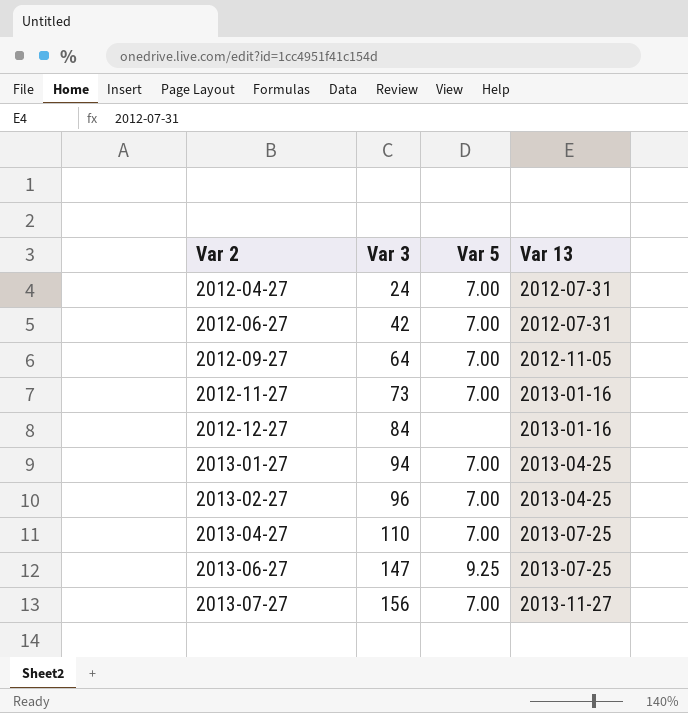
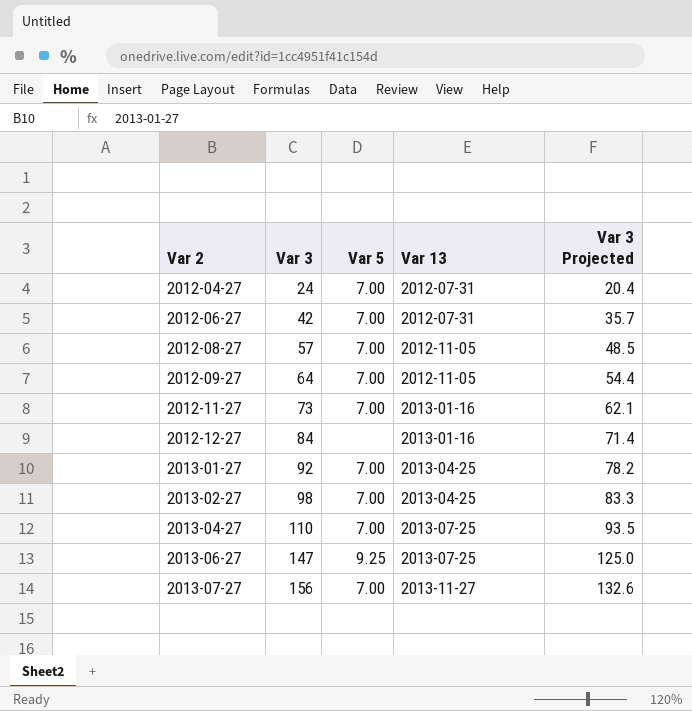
column Var 3 Projected | formula: none -> [Var 3] * 0.85
row 2012-08-27: none -> 57 | 7.00 | 2012-11-05 | 48.5
2013-01-27 | Var 3: 94 -> 92
2013-02-27 | Var 3: 96 -> 98

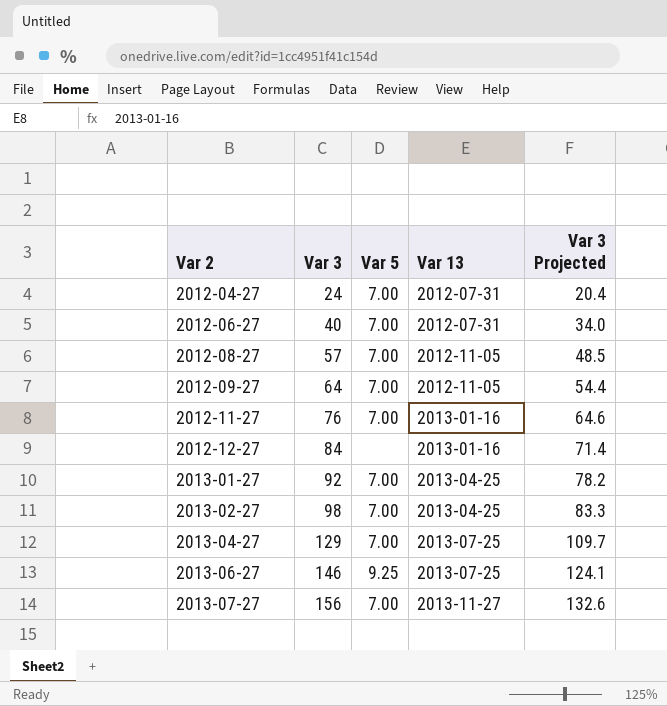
2012-06-27 | Var 3: 42 -> 40
2012-06-27 | Var 3 Projected: 35.7 -> 34.0
2012-11-27 | Var 3: 73 -> 76
2012-11-27 | Var 3 Projected: 62.1 -> 64.6
2013-04-27 | Var 3: 110 -> 129
2013-04-27 | Var 3 Projected: 93.5 -> 109.7
2013-06-27 | Var 3: 147 -> 146
2013-06-27 | Var 3 Projected: 125.0 -> 124.1

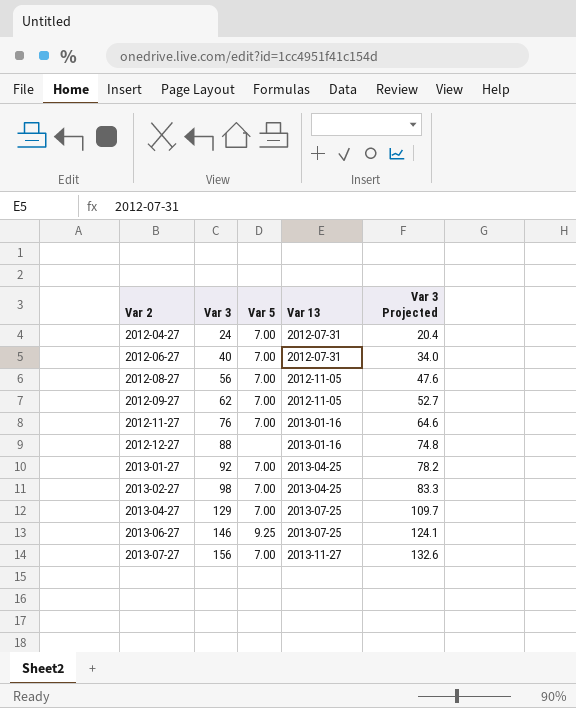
2012-08-27 | Var 3: 57 -> 56
2012-08-27 | Var 3 Projected: 48.5 -> 47.6
2012-09-27 | Var 3: 64 -> 62
2012-09-27 | Var 3 Projected: 54.4 -> 52.7
2012-12-27 | Var 3: 84 -> 88
2012-12-27 | Var 3 Projected: 71.4 -> 74.8

